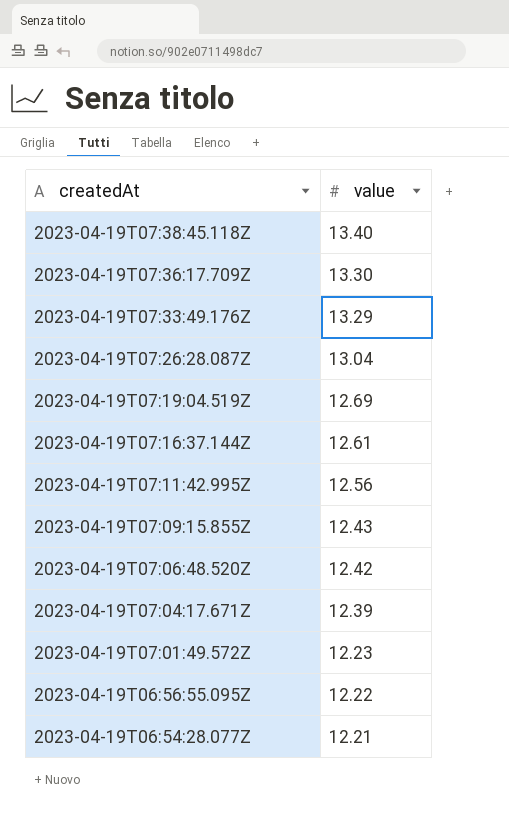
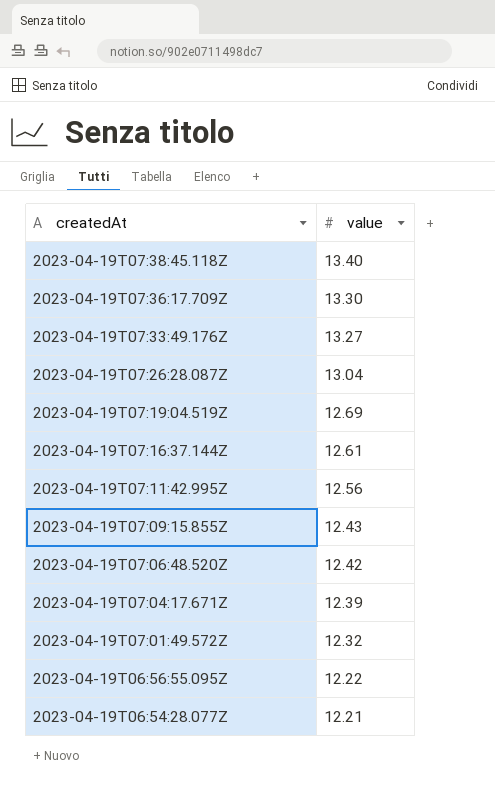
2023-04-19T07:33:49.176Z | value: 13.29 -> 13.27
2023-04-19T07:01:49.572Z | value: 12.23 -> 12.32

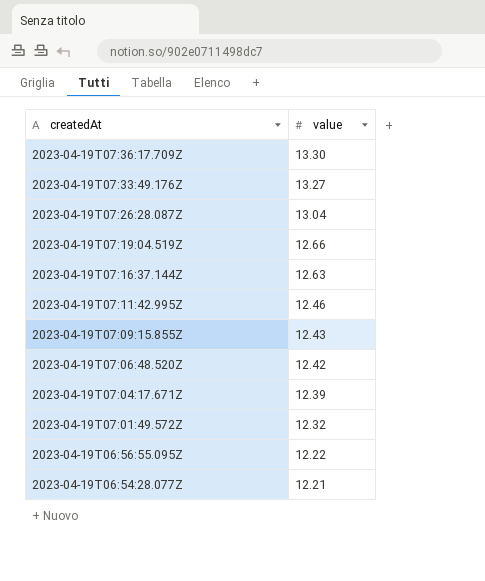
row 2023-04-19T07:38:45.118Z: 13.40 -> none
2023-04-19T07:19:04.519Z | value: 12.69 -> 12.66
2023-04-19T07:16:37.144Z | value: 12.61 -> 12.63
2023-04-19T07:11:42.995Z | value: 12.56 -> 12.46

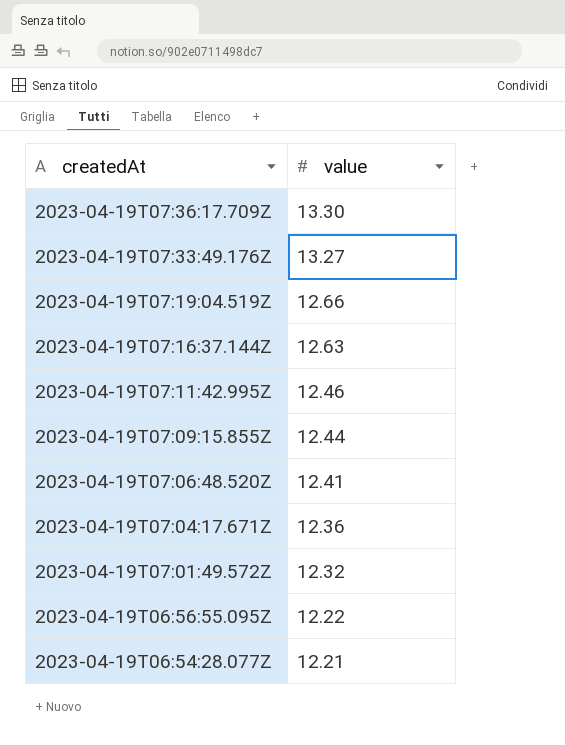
row 2023-04-19T07:26:28.087Z: 13.04 -> none
2023-04-19T07:09:15.855Z | value: 12.43 -> 12.44
2023-04-19T07:06:48.520Z | value: 12.42 -> 12.41
2023-04-19T07:04:17.671Z | value: 12.39 -> 12.36

